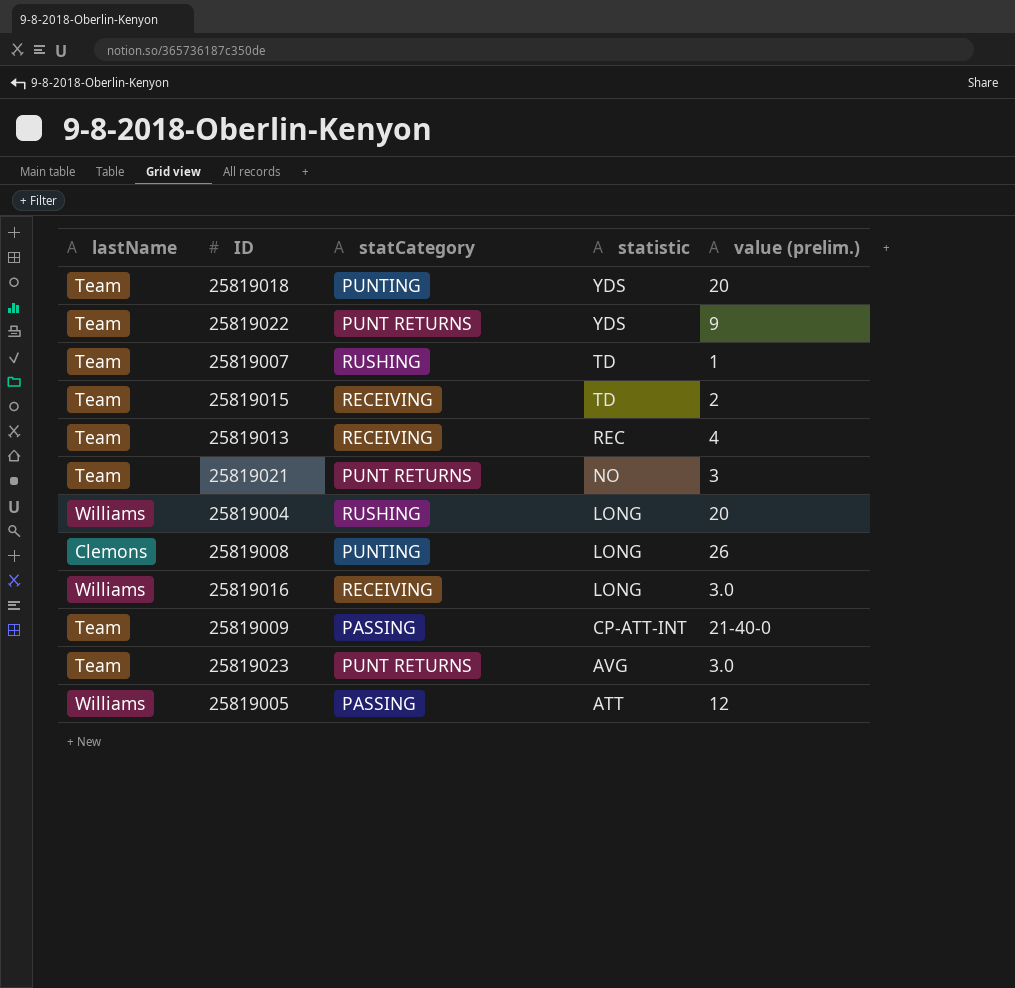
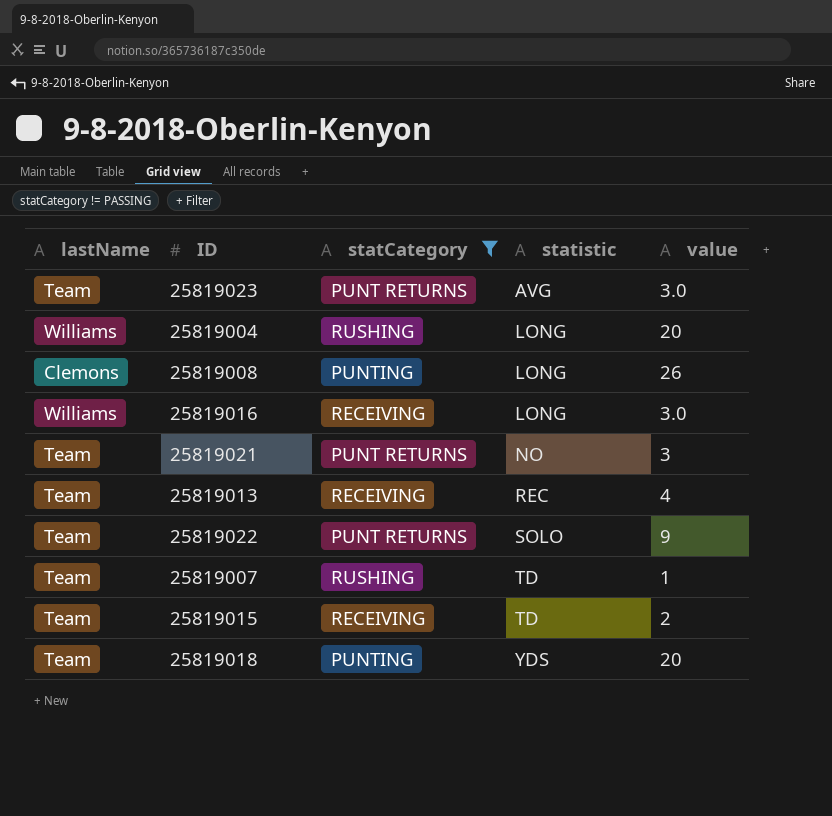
filter: none -> statCategory != PASSING
row order: statistic descending -> statistic ascending
column name: value (prelim.) -> value
25819022 | statistic: YDS -> SOLO

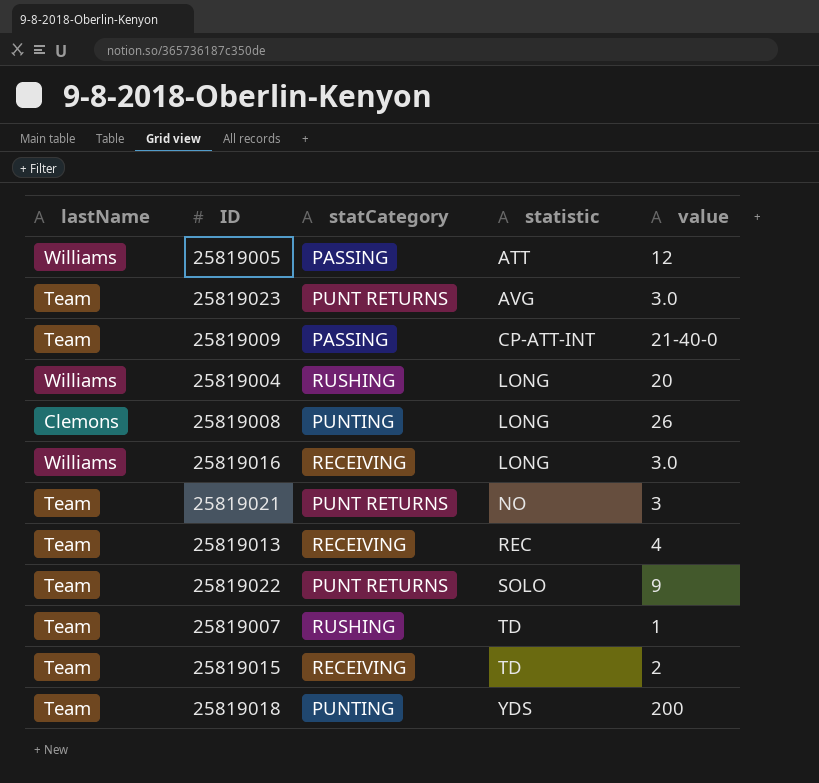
filter: statCategory != PASSING -> none
25819018 | value: 20 -> 200

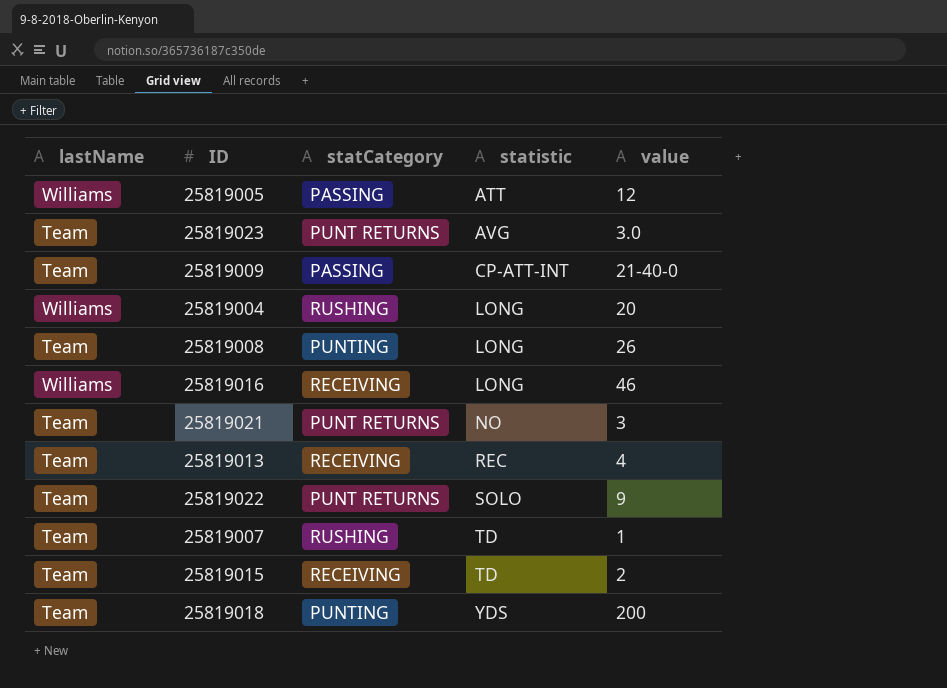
25819008 | lastName: Clemons -> Team
25819016 | value: 3.0 -> 46

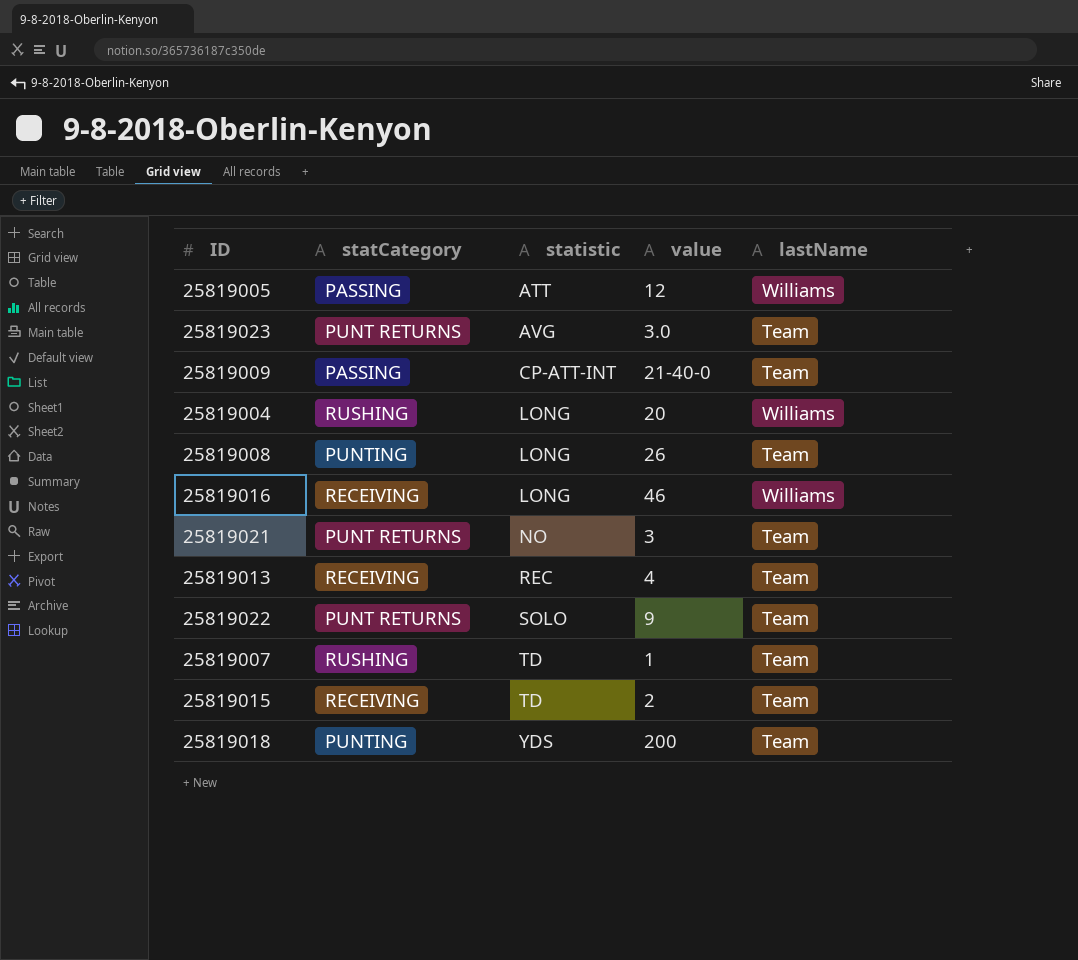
column lastName | position: 1 -> 5

